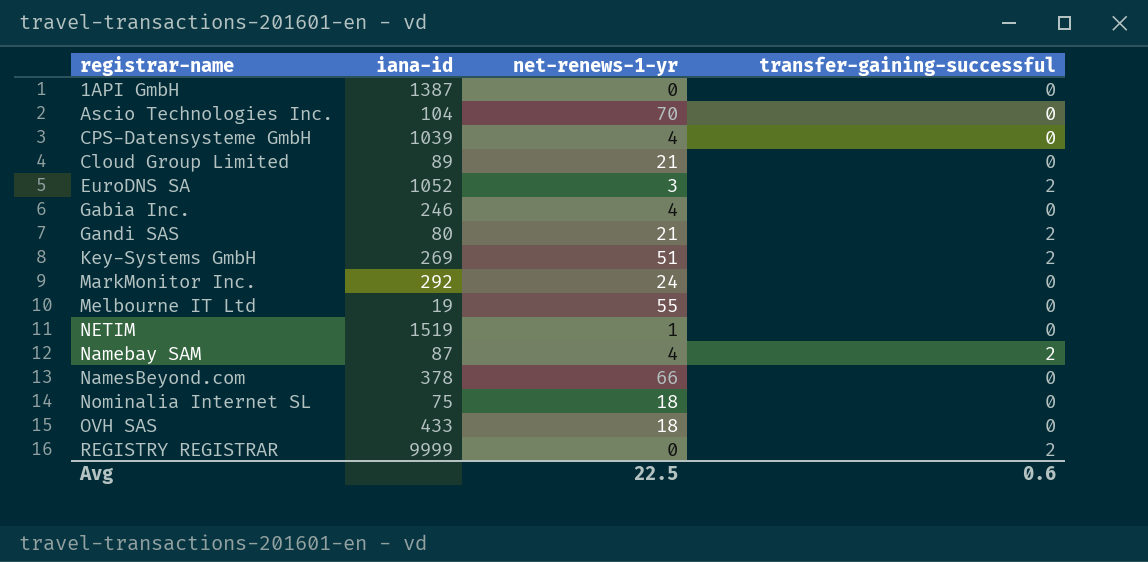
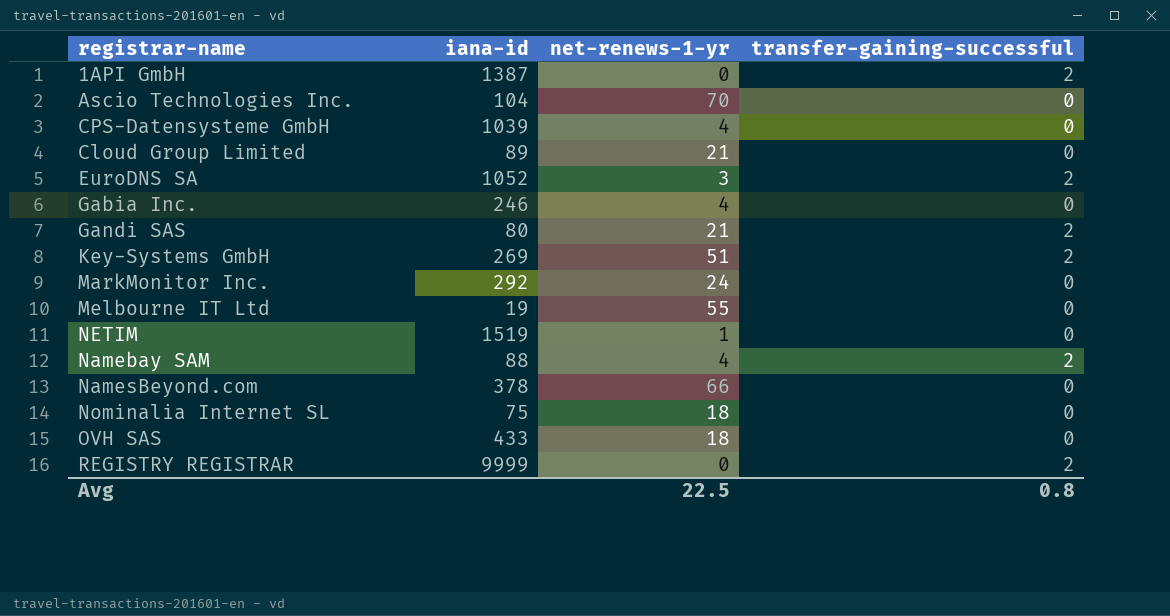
1API GmbH | transfer-gaining-successful: 0 -> 2
Namebay SAM | iana-id: 87 -> 88
Avg | transfer-gaining-successful: 0.6 -> 0.8

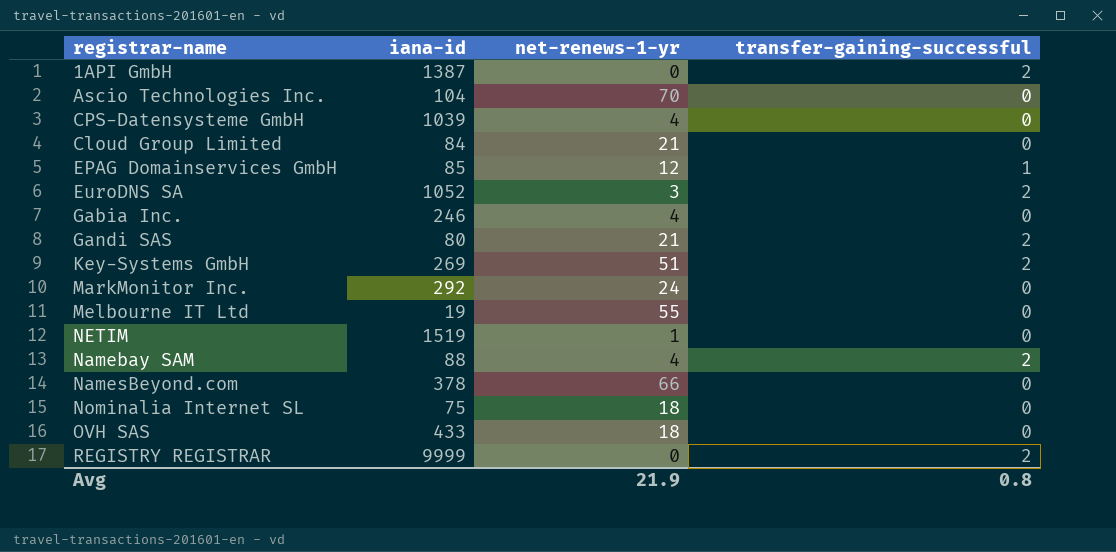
Cloud Group Limited | iana-id: 89 -> 84
row EPAG Domainservices GmbH: none -> 85 | 12 | 1
Avg | net-renews-1-yr: 22.5 -> 21.9

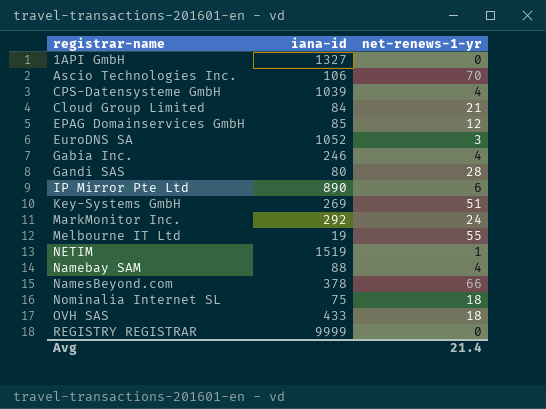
column transfer-gaining-successful | position: 4 -> none
1API GmbH | iana-id: 1387 -> 1327
Ascio Technologies Inc. | iana-id: 104 -> 106
Gandi SAS | net-renews-1-yr: 21 -> 28
row IP Mirror Pte Ltd: none -> 890 | 6
Avg | net-renews-1-yr: 21.9 -> 21.4

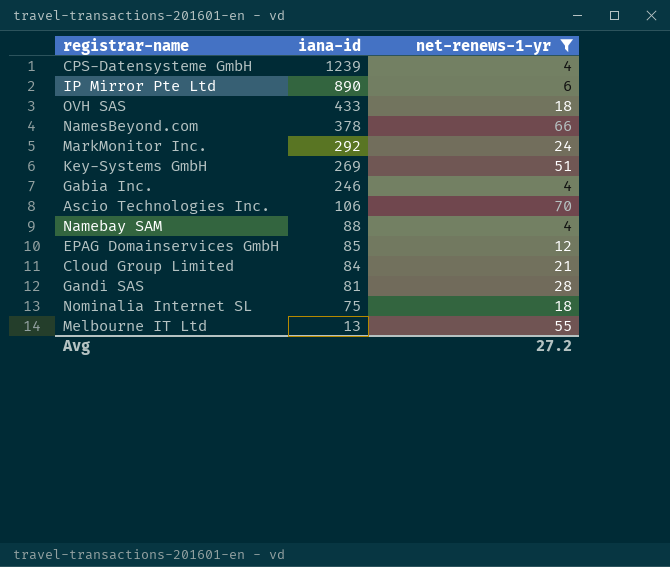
filter: none -> net-renews-1-yr >= 4
row order: none -> iana-id descending
CPS-Datensysteme GmbH | iana-id: 1039 -> 1239
Gandi SAS | iana-id: 80 -> 81
Melbourne IT Ltd | iana-id: 19 -> 13
Avg | net-renews-1-yr: 21.4 -> 27.2

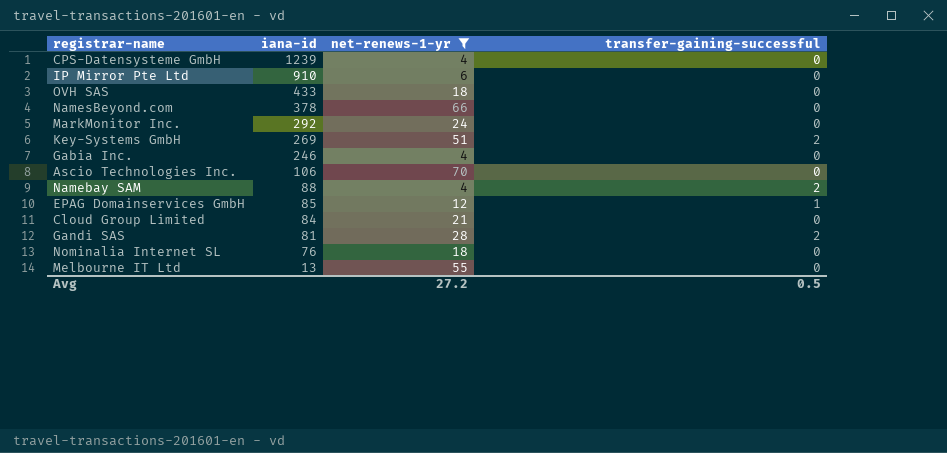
column transfer-gaining-successful | position: none -> 4
IP Mirror Pte Ltd | iana-id: 890 -> 910
Nominalia Internet SL | iana-id: 75 -> 76

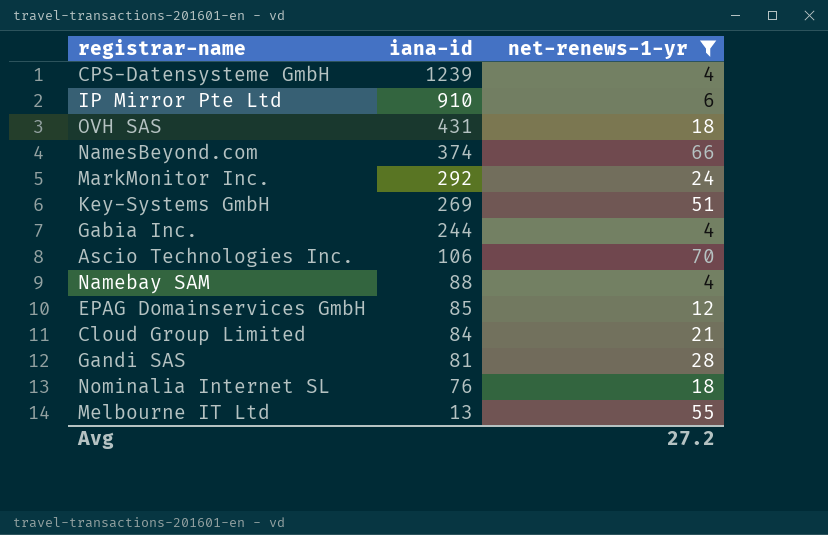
column transfer-gaining-successful | position: 4 -> none
OVH SAS | iana-id: 433 -> 431
NamesBeyond.com | iana-id: 378 -> 374
Gabia Inc. | iana-id: 246 -> 244

